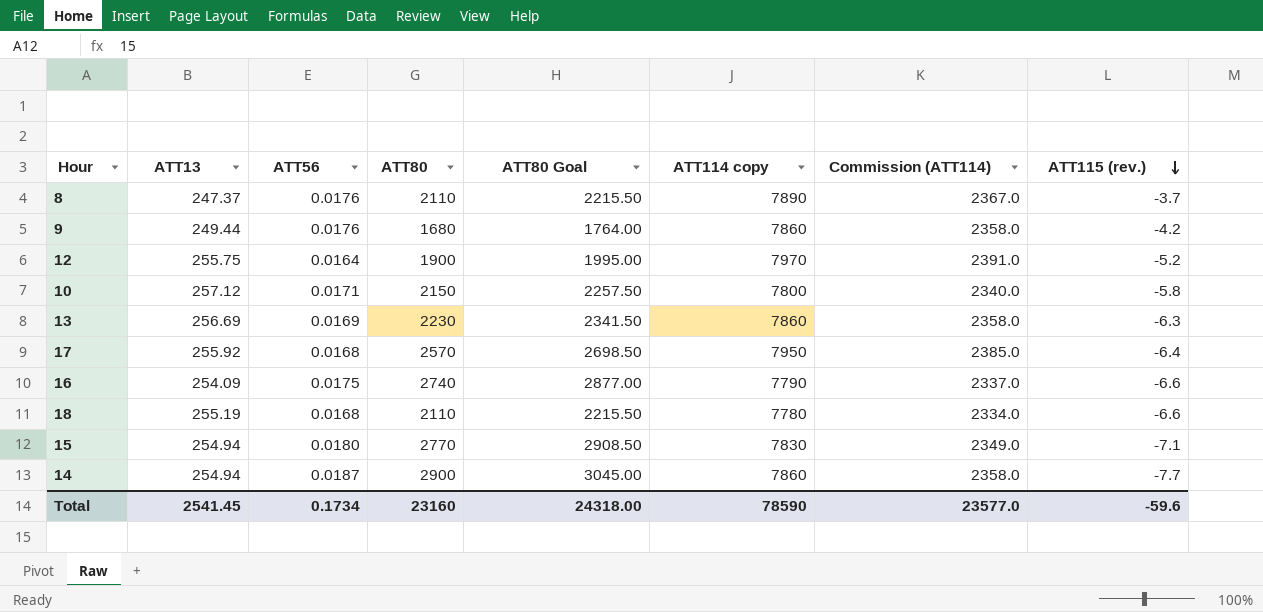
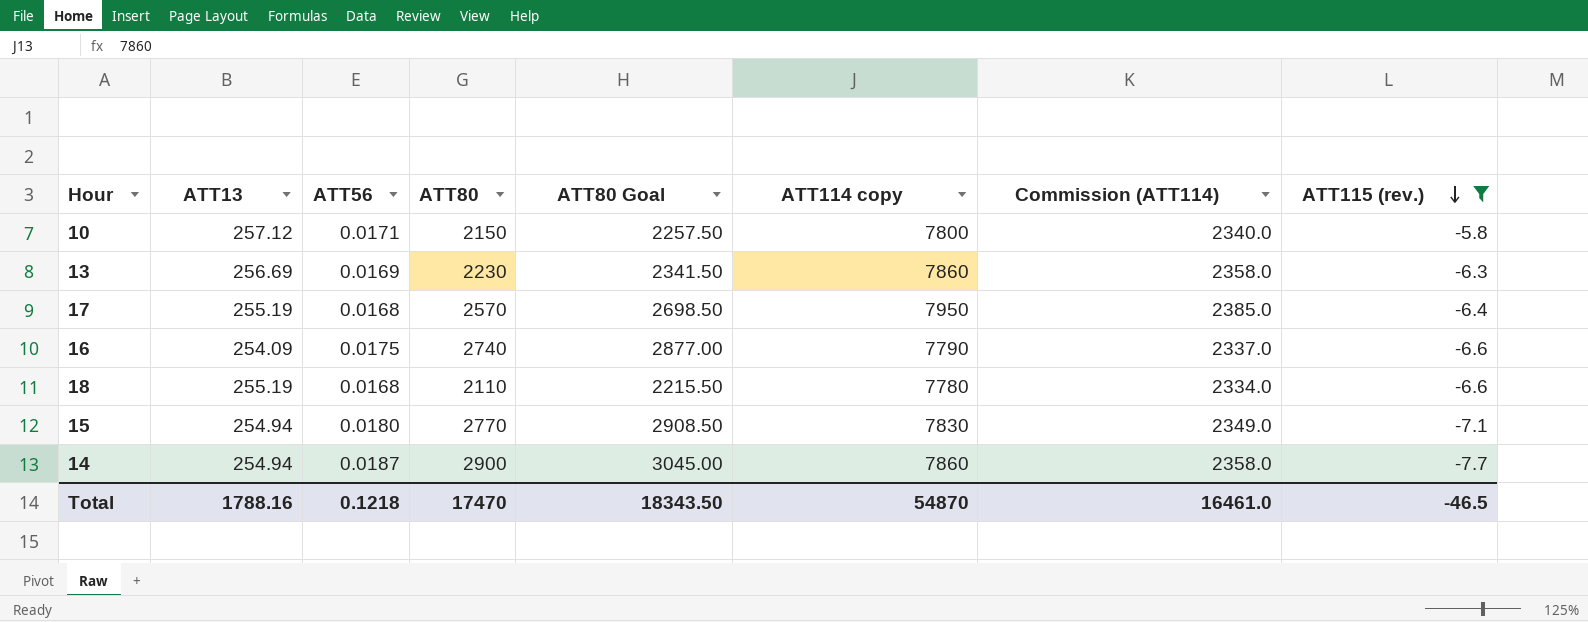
filter: none -> ATT115 (rev.) <= -5.8
17 | ATT13: 255.92 -> 255.19
Total | ATT13: 2541.45 -> 1788.16
Total | ATT56: 0.1734 -> 0.1218
Total | ATT80: 23160 -> 17470
Total | ATT80 Goal: 24318.00 -> 18343.50
Total | ATT114 copy: 78590 -> 54870
Total | Commission (ATT114): 23577.0 -> 16461.0
Total | ATT115 (rev.): -59.6 -> -46.5

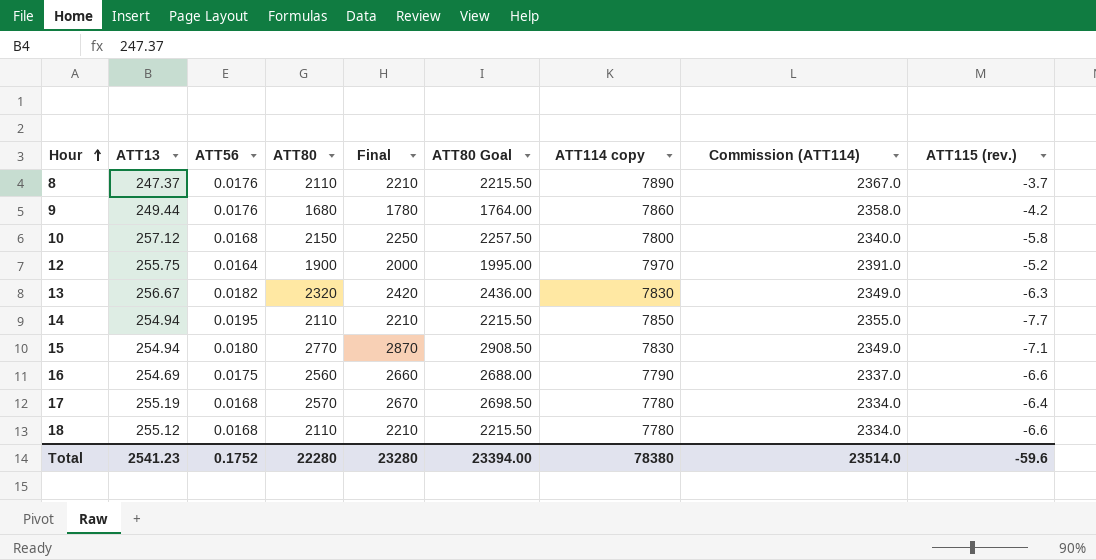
filter: ATT115 (rev.) <= -5.8 -> none
row order: ATT115 (rev.) descending -> Hour ascending
column Final | formula: none -> [ATT80] + 100
10 | ATT56: 0.0171 -> 0.0168
13 | ATT13: 256.69 -> 256.67
13 | ATT56: 0.0169 -> 0.0182
13 | ATT80: 2230 -> 2320
13 | ATT80 Goal: 2341.50 -> 2436.00
13 | ATT114 copy: 7860 -> 7830
13 | Commission (ATT114): 2358.0 -> 2349.0
14 | ATT56: 0.0187 -> 0.0195
14 | ATT80: 2900 -> 2110
14 | ATT80 Goal: 3045.00 -> 2215.50
14 | ATT114 copy: 7860 -> 7850
14 | Commission (ATT114): 2358.0 -> 2355.0
16 | ATT13: 254.09 -> 254.69
16 | ATT80: 2740 -> 2560
16 | ATT80 Goal: 2877.00 -> 2688.00
17 | ATT114 copy: 7950 -> 7780
17 | Commission (ATT114): 2385.0 -> 2334.0
18 | ATT13: 255.19 -> 255.12
Total | ATT13: 1788.16 -> 2541.23
Total | ATT56: 0.1218 -> 0.1752
Total | ATT80: 17470 -> 22280
Total | ATT80 Goal: 18343.50 -> 23394.00
Total | ATT114 copy: 54870 -> 78380
Total | Commission (ATT114): 16461.0 -> 23514.0
Total | ATT115 (rev.): -46.5 -> -59.6

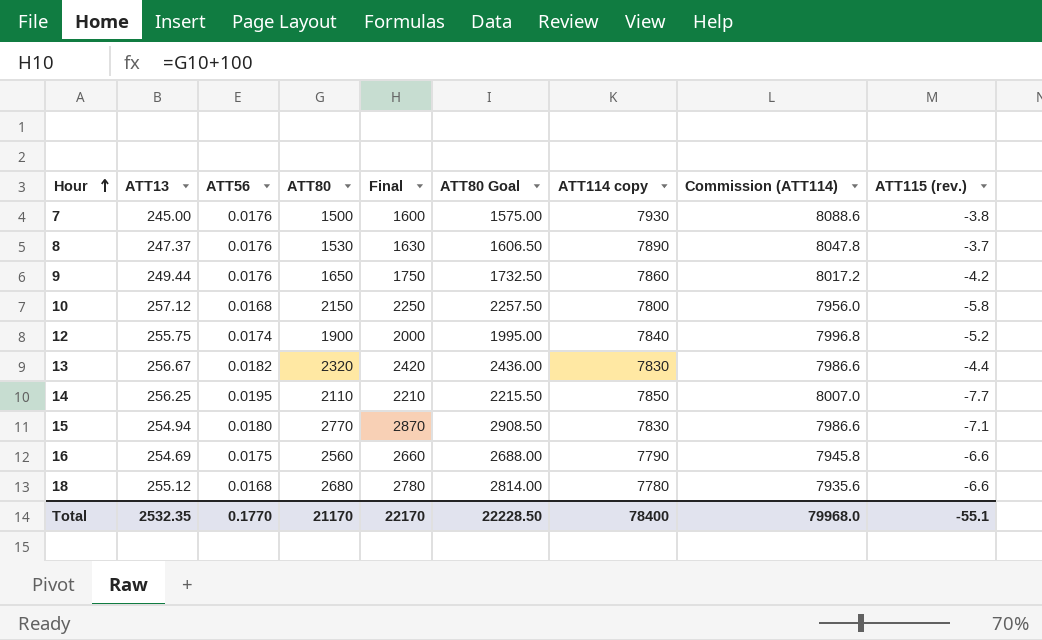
column Commission (ATT114) | formula: [ATT114 copy] * 0.3 -> [ATT114 copy] * 1.02
row 17: 255.19 | 0.0168 | 2570 | 2670 | 2698.50 | 7780 | 2334.0 | -6.4 -> none
row 7: none -> 245.00 | 0.0176 | 1500 | 1600 | 1575.00 | 7930 | 8088.6 | -3.8
8 | ATT80: 2110 -> 1530
8 | Final: 2210 -> 1630
8 | ATT80 Goal: 2215.50 -> 1606.50
9 | ATT80: 1680 -> 1650
9 | Final: 1780 -> 1750
9 | ATT80 Goal: 1764.00 -> 1732.50
12 | ATT56: 0.0164 -> 0.0174
12 | ATT114 copy: 7970 -> 7840
13 | ATT115 (rev.): -6.3 -> -4.4
14 | ATT13: 254.94 -> 256.25
18 | ATT80: 2110 -> 2680
18 | Final: 2210 -> 2780
18 | ATT80 Goal: 2215.50 -> 2814.00
Total | ATT13: 2541.23 -> 2532.35
Total | ATT56: 0.1752 -> 0.1770
Total | ATT80: 22280 -> 21170
Total | Final: 23280 -> 22170
Total | ATT80 Goal: 23394.00 -> 22228.50
Total | ATT114 copy: 78380 -> 78400
Total | Commission (ATT114): 23514.0 -> 79968.0
Total | ATT115 (rev.): -59.6 -> -55.1

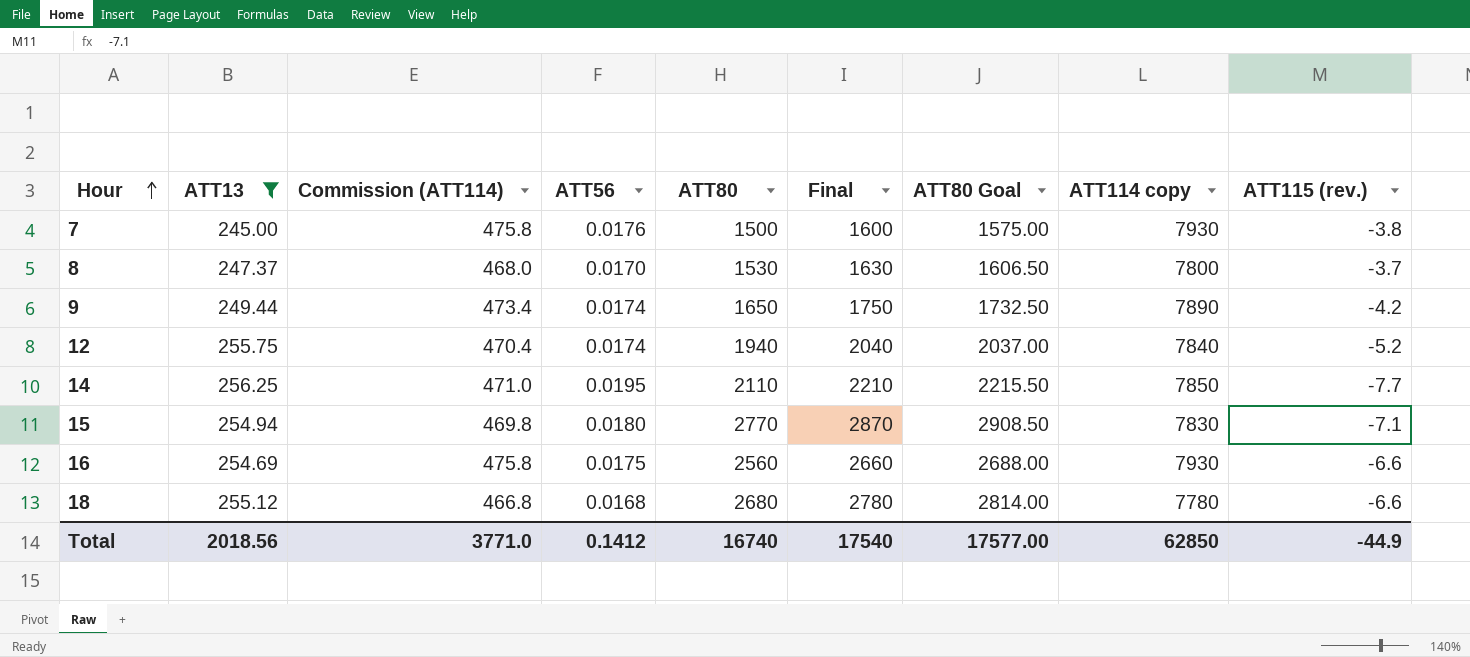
filter: none -> ATT13 <= 256.25
column Commission (ATT114) | formula: [ATT114 copy] * 1.02 -> [ATT114 copy] * 0.06
column Commission (ATT114) | position: 8 -> 3
8 | ATT56: 0.0176 -> 0.0170
8 | ATT114 copy: 7890 -> 7800
9 | ATT56: 0.0176 -> 0.0174
9 | ATT114 copy: 7860 -> 7890
12 | ATT80: 1900 -> 1940
12 | Final: 2000 -> 2040
12 | ATT80 Goal: 1995.00 -> 2037.00
16 | ATT114 copy: 7790 -> 7930
Total | ATT13: 2532.35 -> 2018.56
Total | Commission (ATT114): 79968.0 -> 3771.0
Total | ATT56: 0.1770 -> 0.1412
Total | ATT80: 21170 -> 16740
Total | Final: 22170 -> 17540
Total | ATT80 Goal: 22228.50 -> 17577.00
Total | ATT114 copy: 78400 -> 62850
Total | ATT115 (rev.): -55.1 -> -44.9

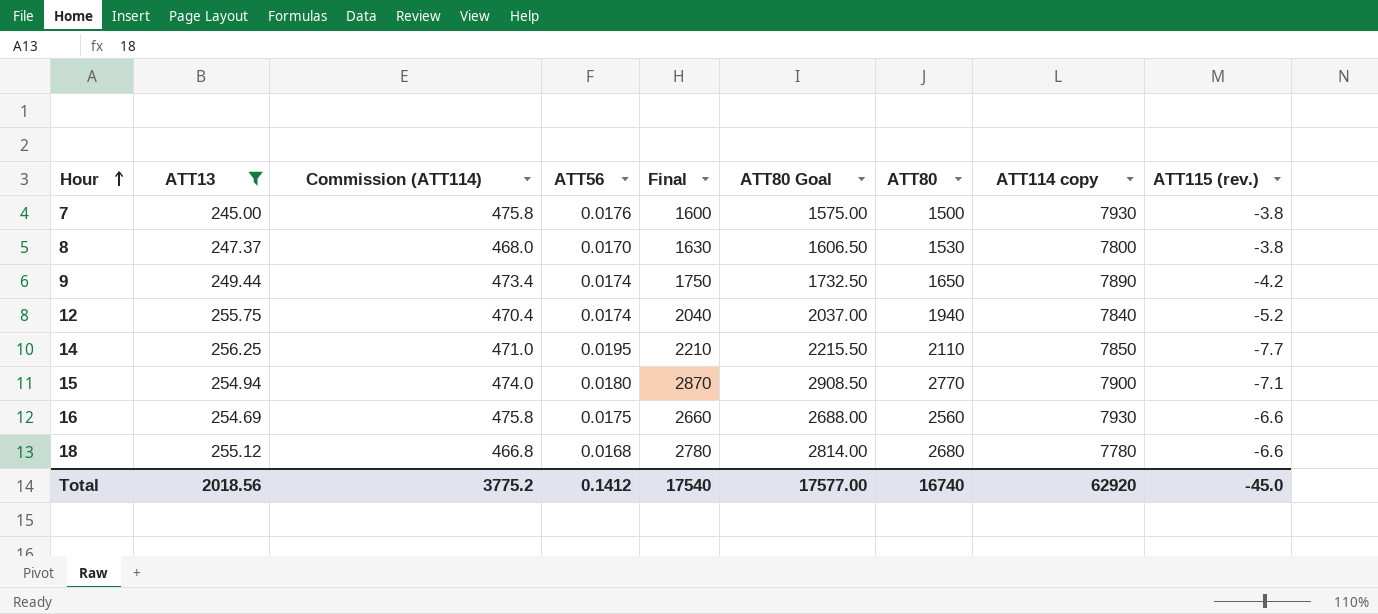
column ATT80 | position: 5 -> 7
8 | ATT115 (rev.): -3.7 -> -3.8
15 | Commission (ATT114): 469.8 -> 474.0
15 | ATT114 copy: 7830 -> 7900
Total | Commission (ATT114): 3771.0 -> 3775.2
Total | ATT114 copy: 62850 -> 62920
Total | ATT115 (rev.): -44.9 -> -45.0

